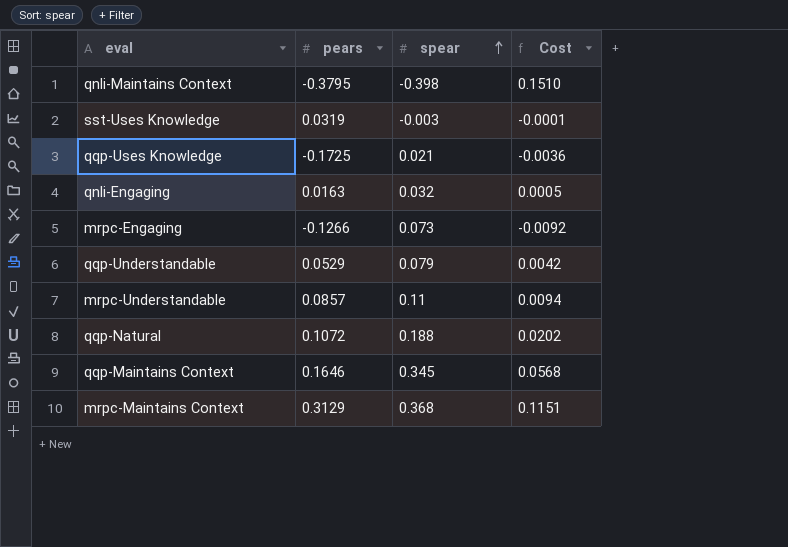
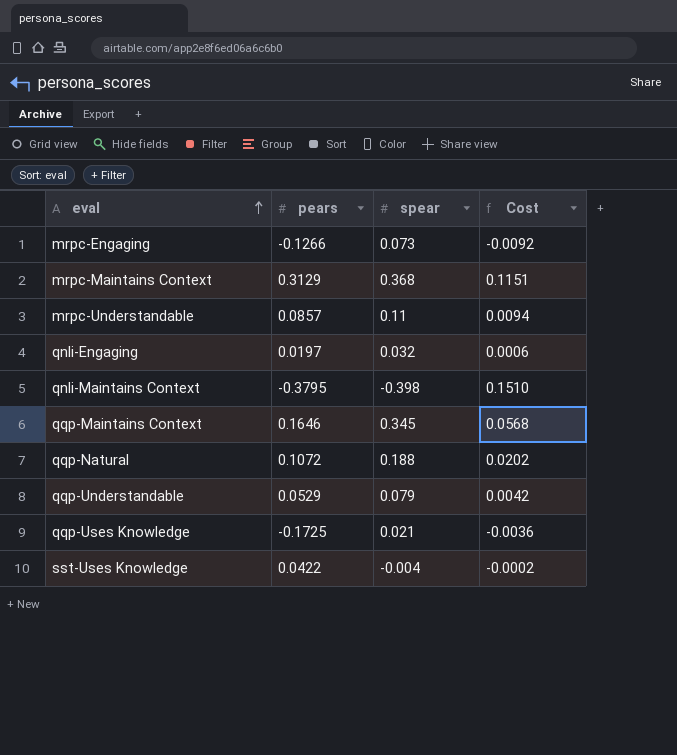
row order: spear ascending -> eval ascending
qnli-Engaging | pears: 0.0163 -> 0.0197
qnli-Engaging | Cost: 0.0005 -> 0.0006
sst-Uses Knowledge | pears: 0.0319 -> 0.0422
sst-Uses Knowledge | spear: -0.003 -> -0.004
sst-Uses Knowledge | Cost: -0.0001 -> -0.0002

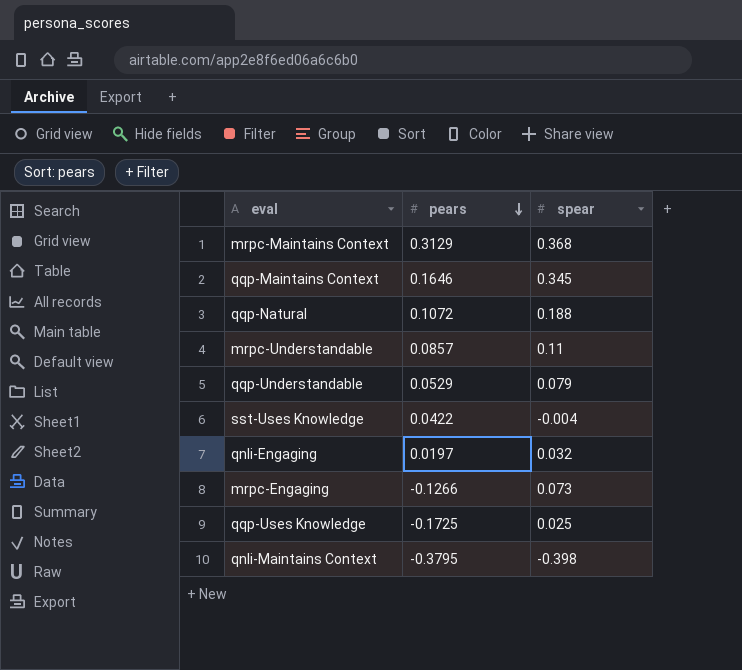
row order: eval ascending -> pears descending
column Cost | formula: [pears] * [spear] -> none
qqp-Uses Knowledge | spear: 0.021 -> 0.025

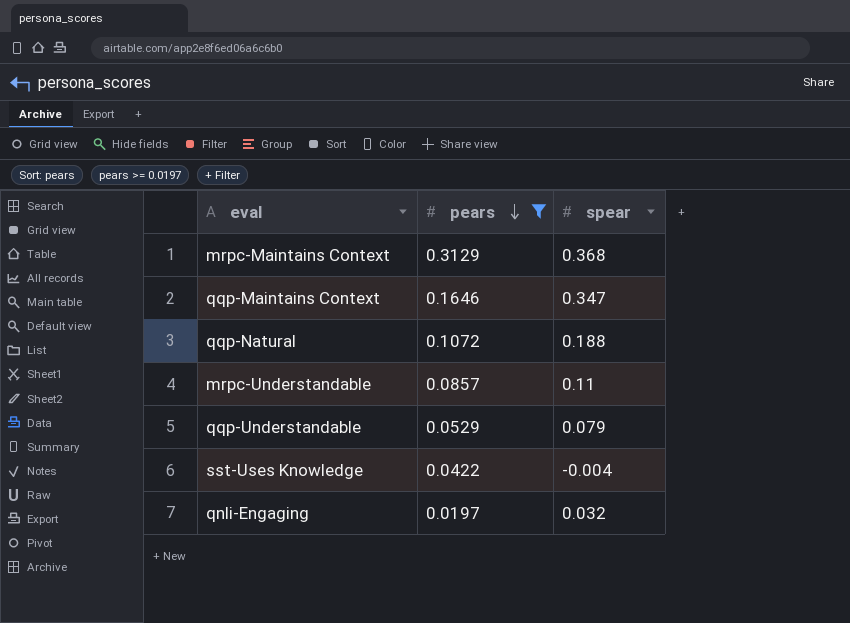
filter: none -> pears >= 0.0197
qqp-Maintains Context | spear: 0.345 -> 0.347

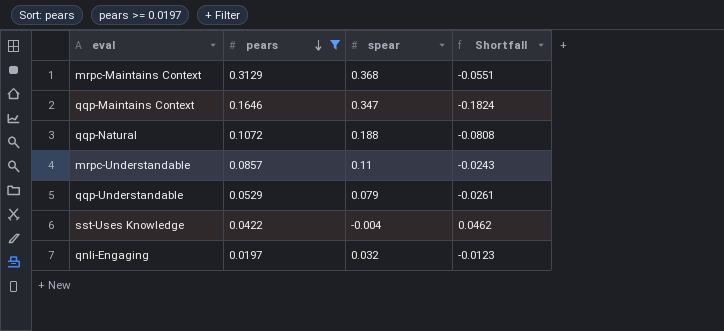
column Shortfall | formula: none -> [pears] - [spear]

